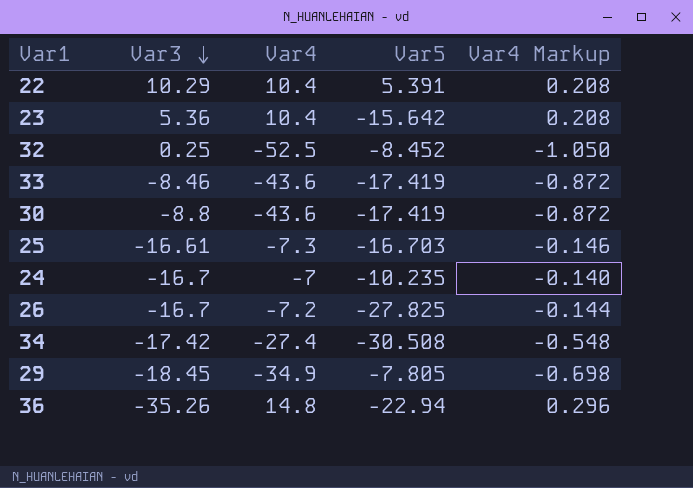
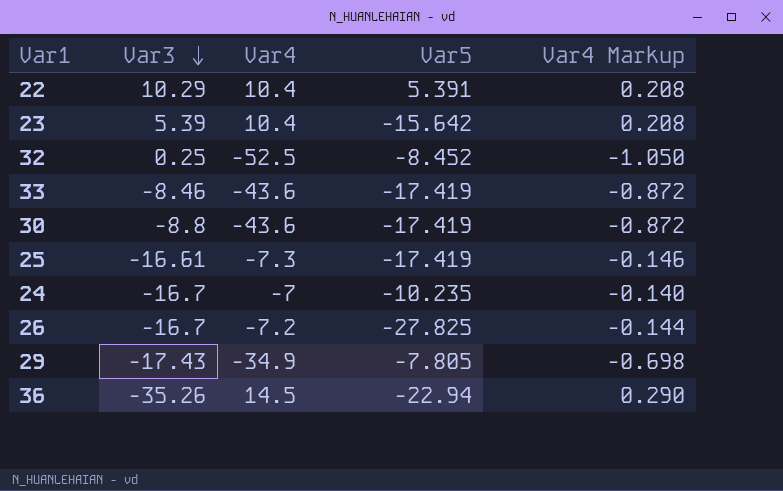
row 34: -17.42 | -27.4 | -30.508 | -0.548 -> none
23 | Var3: 5.36 -> 5.39
25 | Var5: -16.703 -> -17.419
29 | Var3: -18.45 -> -17.43
36 | Var4: 14.8 -> 14.5
36 | Var4 Markup: 0.296 -> 0.290

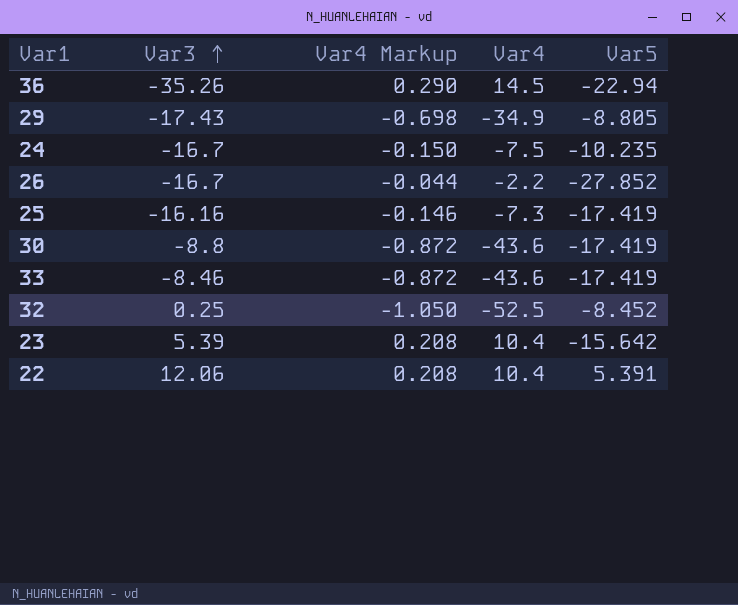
row order: Var3 descending -> Var3 ascending
column Var4 Markup | position: 5 -> 3
29 | Var5: -7.805 -> -8.805
24 | Var4 Markup: -0.140 -> -0.150
24 | Var4: -7 -> -7.5
26 | Var4 Markup: -0.144 -> -0.044
26 | Var4: -7.2 -> -2.2
26 | Var5: -27.825 -> -27.852
25 | Var3: -16.61 -> -16.16
22 | Var3: 10.29 -> 12.06

